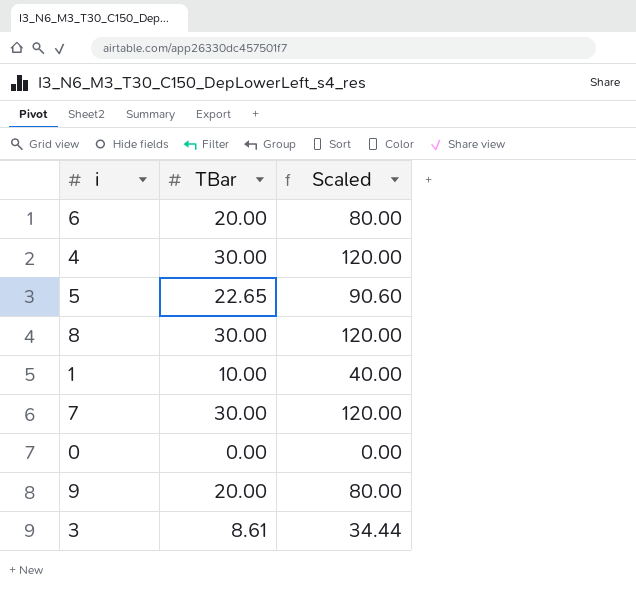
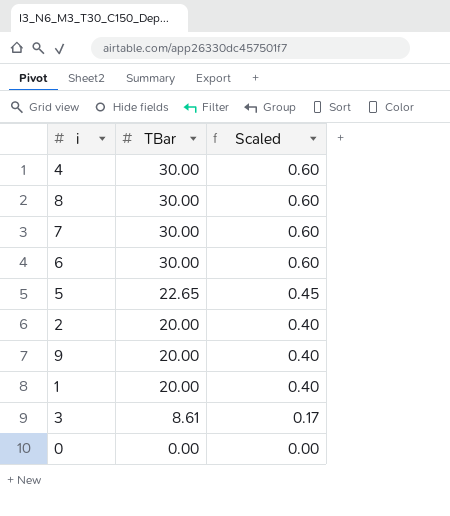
row order: none -> TBar descending
column Scaled | formula: [TBar] * 4 -> [TBar] * 0.02
6 | TBar: 20.00 -> 30.00
row 2: none -> 20.00 | 0.40
1 | TBar: 10.00 -> 20.00

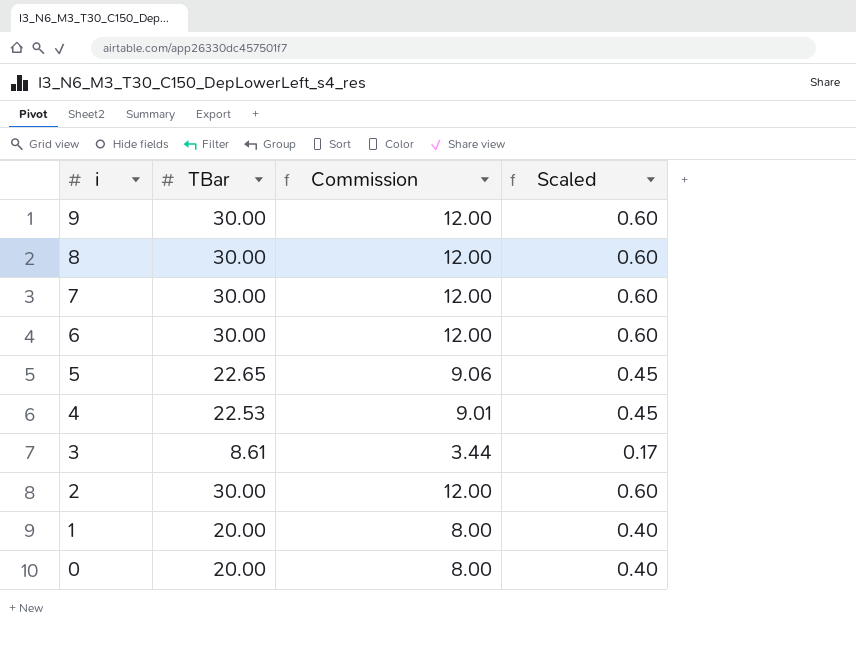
row order: TBar descending -> i descending
column Commission | formula: none -> [TBar] * 0.4
9 | TBar: 20.00 -> 30.00
9 | Scaled: 0.40 -> 0.60
4 | TBar: 30.00 -> 22.53
4 | Scaled: 0.60 -> 0.45
2 | TBar: 20.00 -> 30.00
2 | Scaled: 0.40 -> 0.60
0 | TBar: 0.00 -> 20.00
0 | Scaled: 0.00 -> 0.40

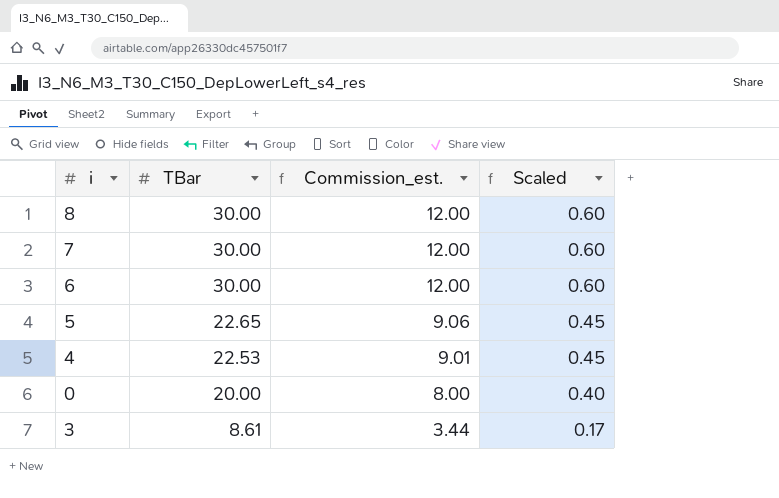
row order: i descending -> TBar descending
column name: Commission -> Commission_est.
row 9: 30.00 | 12.00 | 0.60 -> none
row 2: 30.00 | 12.00 | 0.60 -> none
row 1: 20.00 | 8.00 | 0.40 -> none

